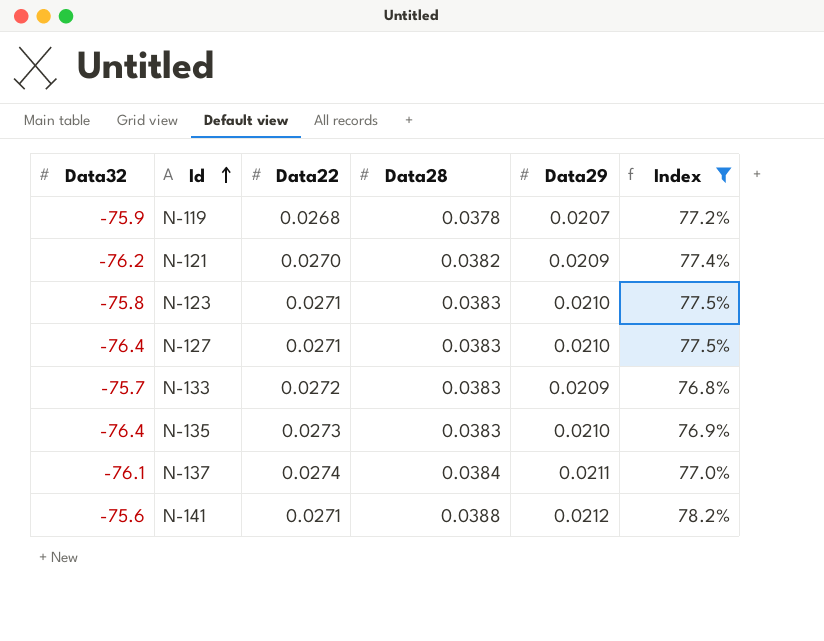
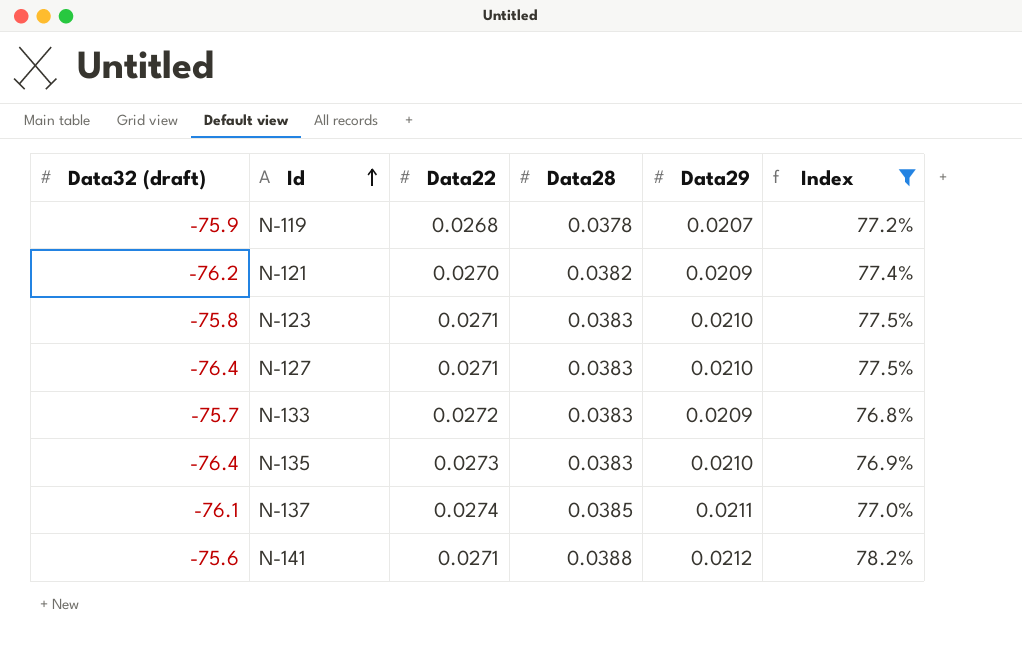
column name: Data32 -> Data32 (draft)
N-137 | Data28: 0.0384 -> 0.0385

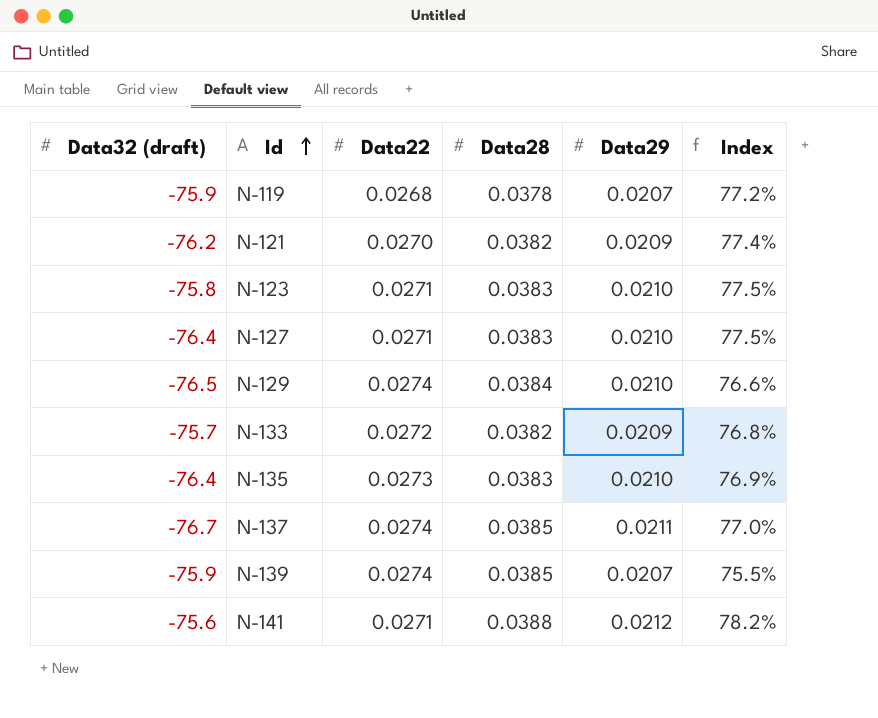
filter: Index >= 76.8% -> none
N-133 | Data28: 0.0383 -> 0.0382
N-137 | Data32 (draft): -76.1 -> -76.7

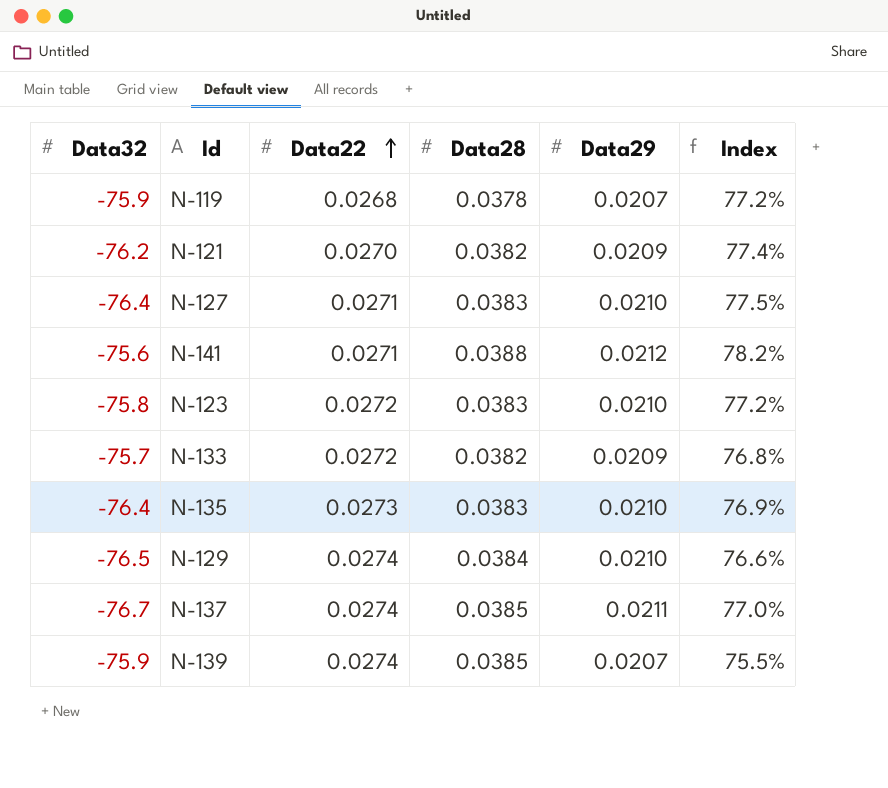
row order: Id ascending -> Data22 ascending
column name: Data32 (draft) -> Data32
N-123 | Data22: 0.0271 -> 0.0272
N-123 | Index: 77.5% -> 77.2%

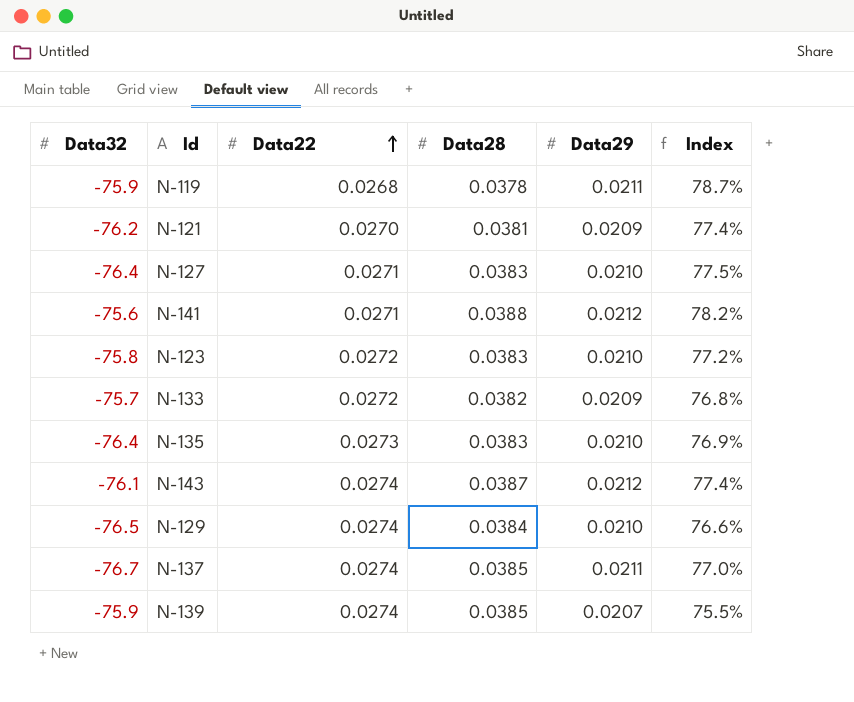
N-119 | Data29: 0.0207 -> 0.0211
N-119 | Index: 77.2% -> 78.7%
N-121 | Data28: 0.0382 -> 0.0381
row N-143: none -> -76.1 | 0.0274 | 0.0387 | 0.0212 | 77.4%

